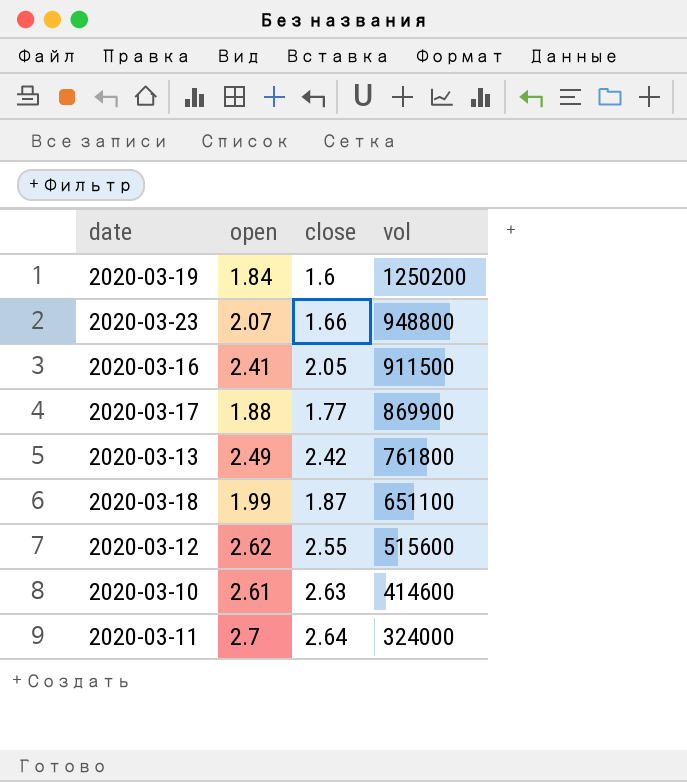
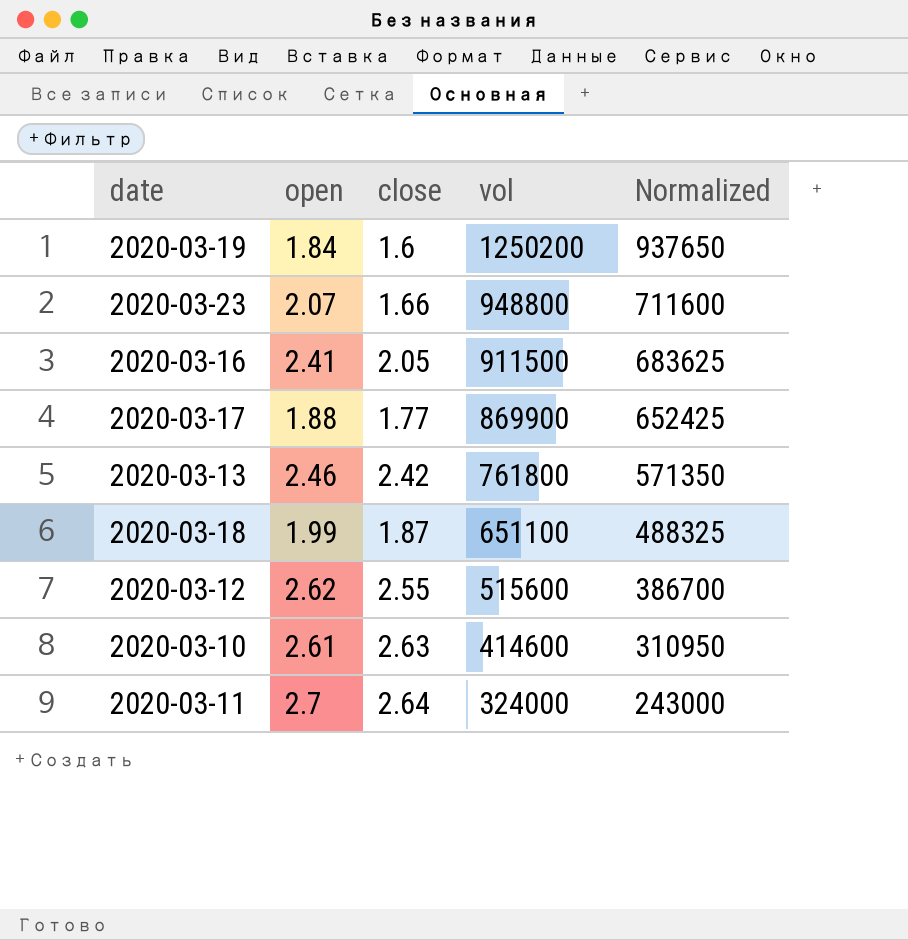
column Normalized | formula: none -> [vol] * 0.75
2020-03-13 | open: 2.49 -> 2.46

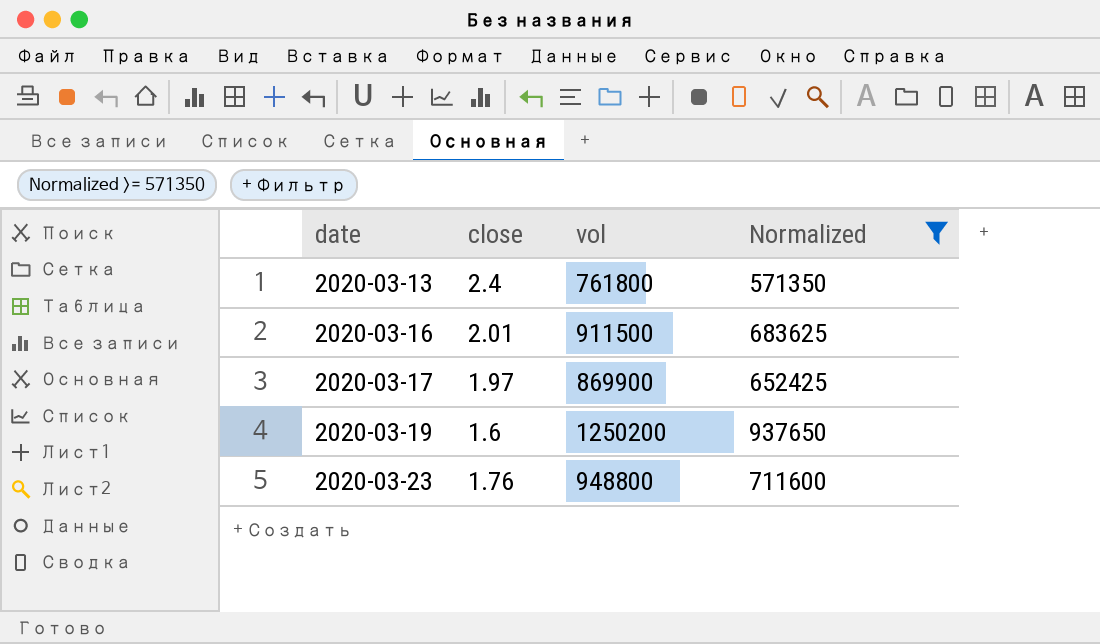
filter: none -> Normalized >= 571350
row order: vol descending -> date ascending
column open | position: 2 -> none
2020-03-13 | close: 2.42 -> 2.4
2020-03-16 | close: 2.05 -> 2.01
2020-03-17 | close: 1.77 -> 1.97
2020-03-23 | close: 1.66 -> 1.76

